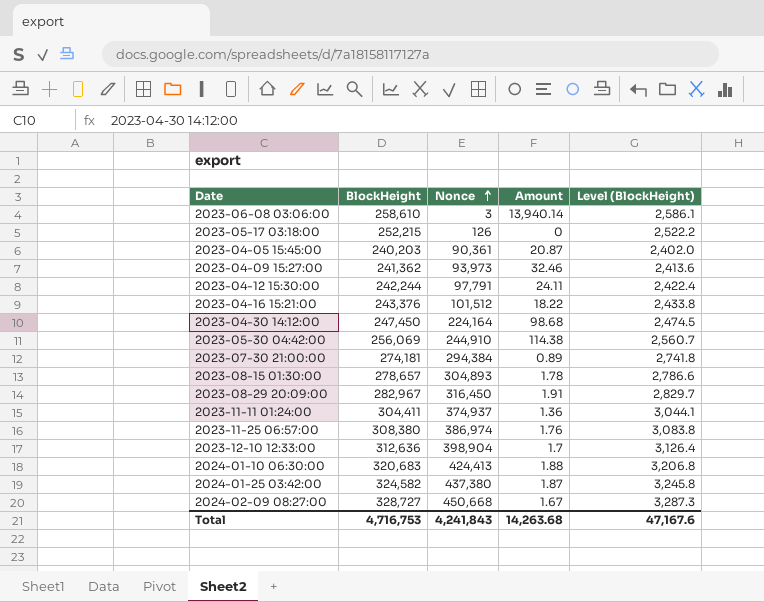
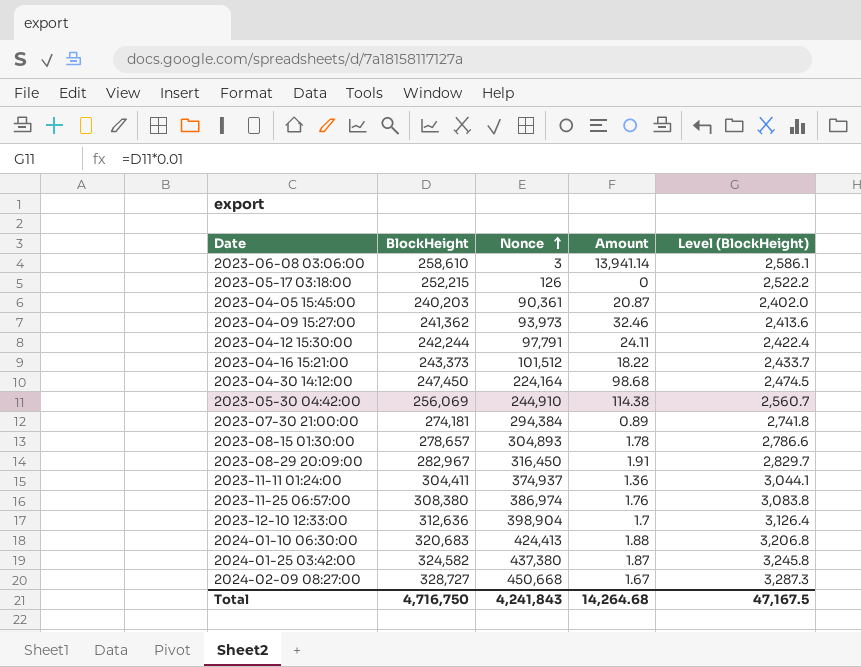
2023-06-08 03:06:00 | Amount: 13,940.14 -> 13,941.14
2023-04-16 15:21:00 | BlockHeight: 243,376 -> 243,373
2023-04-16 15:21:00 | Level (BlockHeight): 2,433.8 -> 2,433.7
Total | BlockHeight: 4,716,753 -> 4,716,750
Total | Amount: 14,263.68 -> 14,264.68
Total | Level (BlockHeight): 47,167.6 -> 47,167.5

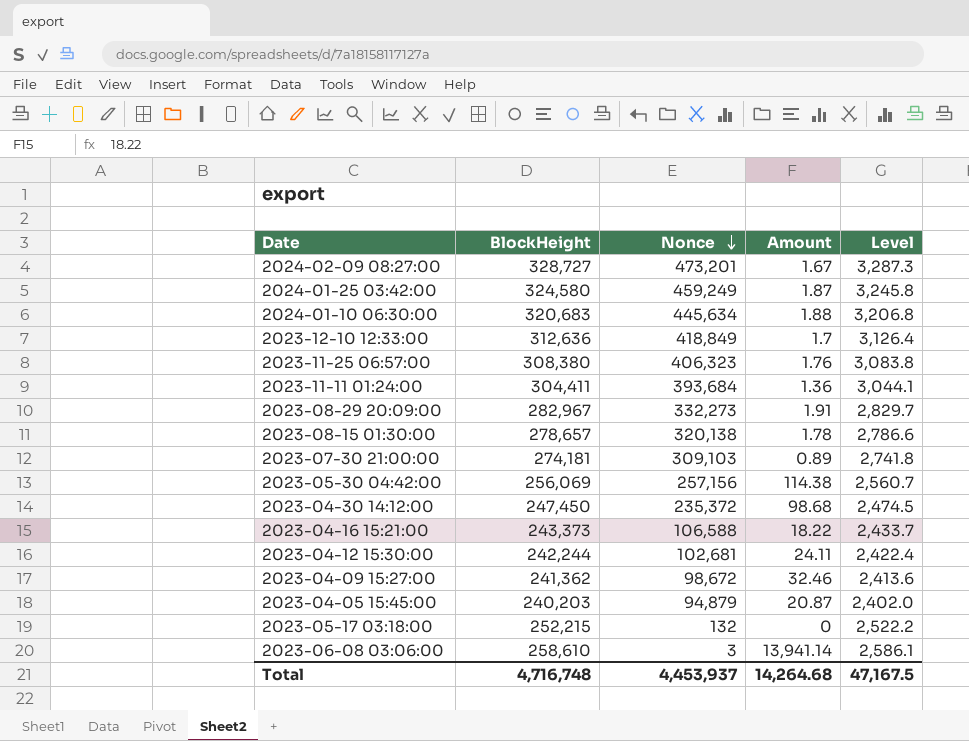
row order: Nonce ascending -> Nonce descending
column name: Level (BlockHeight) -> Level
2024-02-09 08:27:00 | Nonce: 450,668 -> 473,201
2024-01-25 03:42:00 | BlockHeight: 324,582 -> 324,580
2024-01-25 03:42:00 | Nonce: 437,380 -> 459,249
2024-01-10 06:30:00 | Nonce: 424,413 -> 445,634
2023-12-10 12:33:00 | Nonce: 398,904 -> 418,849
2023-11-25 06:57:00 | Nonce: 386,974 -> 406,323
2023-11-11 01:24:00 | Nonce: 374,937 -> 393,684
2023-08-29 20:09:00 | Nonce: 316,450 -> 332,273
2023-08-15 01:30:00 | Nonce: 304,893 -> 320,138
2023-07-30 21:00:00 | Nonce: 294,384 -> 309,103
2023-05-30 04:42:00 | Nonce: 244,910 -> 257,156
2023-04-30 14:12:00 | Nonce: 224,164 -> 235,372
2023-04-16 15:21:00 | Nonce: 101,512 -> 106,588
2023-04-12 15:30:00 | Nonce: 97,791 -> 102,681
2023-04-09 15:27:00 | Nonce: 93,973 -> 98,672
2023-04-05 15:45:00 | Nonce: 90,361 -> 94,879
2023-05-17 03:18:00 | Nonce: 126 -> 132
Total | BlockHeight: 4,716,750 -> 4,716,748
Total | Nonce: 4,241,843 -> 4,453,937

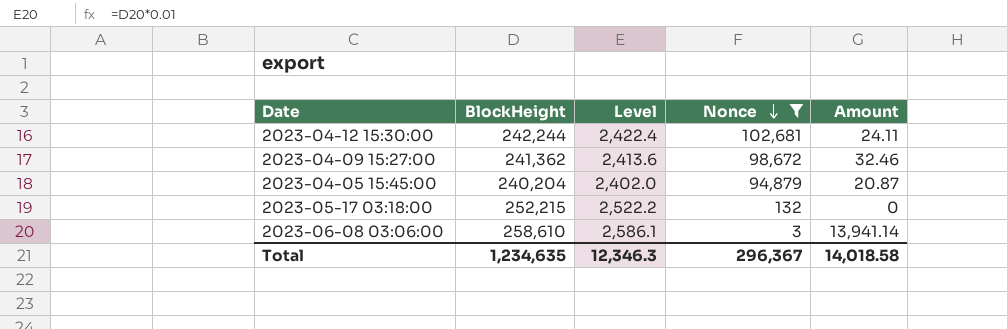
filter: none -> Nonce <= 102,681
column Level | position: 5 -> 3
2023-04-05 15:45:00 | BlockHeight: 240,203 -> 240,204
Total | BlockHeight: 4,716,748 -> 1,234,635
Total | Level: 47,167.5 -> 12,346.3
Total | Nonce: 4,453,937 -> 296,367
Total | Amount: 14,264.68 -> 14,018.58

